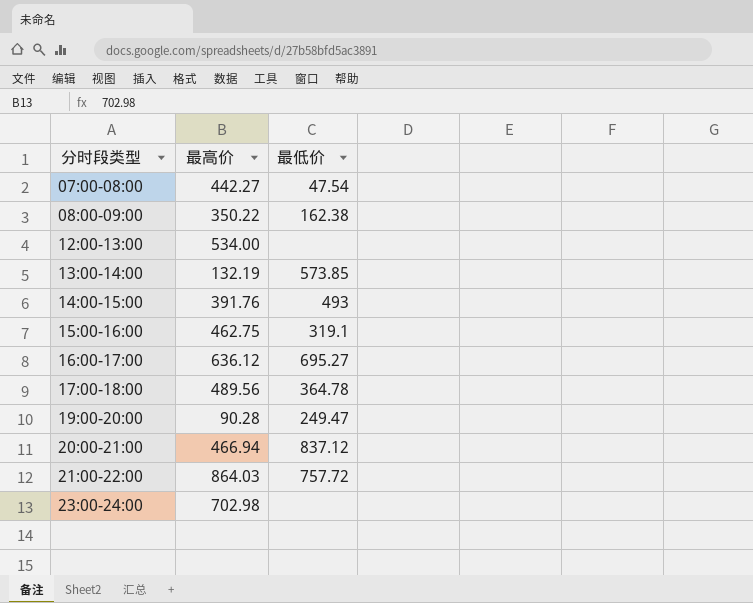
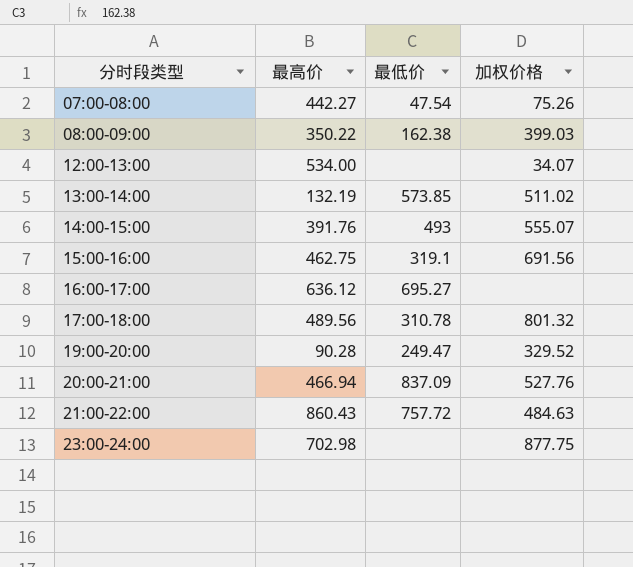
column 加权价格 | position: none -> 4
17:00-18:00 | 最低价: 364.78 -> 310.78
20:00-21:00 | 最低价: 837.12 -> 837.09
21:00-22:00 | 最高价: 864.03 -> 860.43

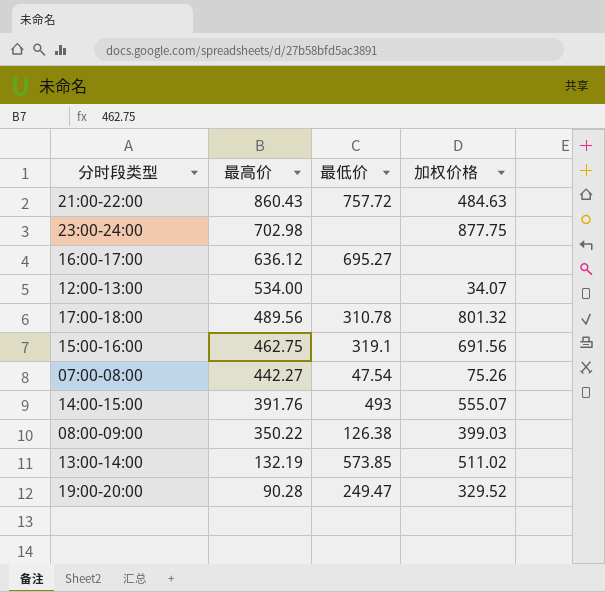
row order: 分时段类型 ascending -> 最高价 descending
row 20:00-21:00: 466.94 | 837.09 | 527.76 -> none
08:00-09:00 | 最低价: 162.38 -> 126.38

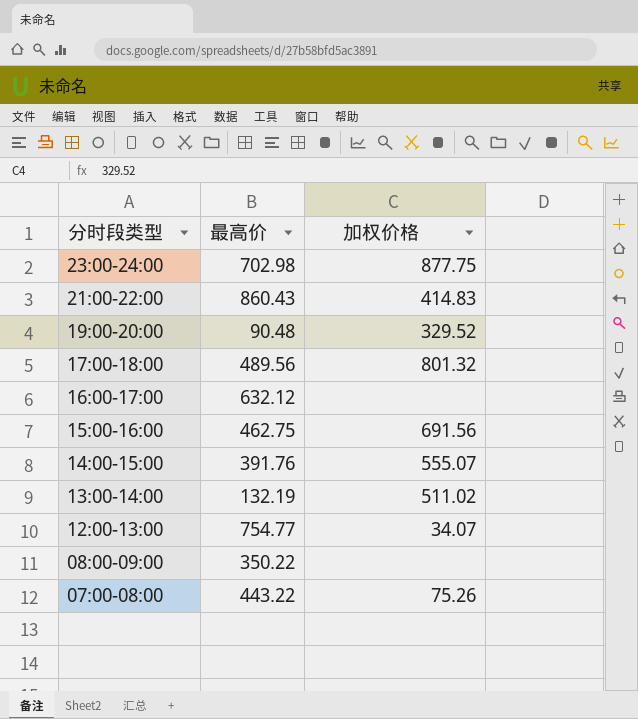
row order: 最高价 descending -> 分时段类型 descending
column 最低价 | position: 3 -> none
21:00-22:00 | 加权价格: 484.63 -> 414.83
19:00-20:00 | 最高价: 90.28 -> 90.48
16:00-17:00 | 最高价: 636.12 -> 632.12
12:00-13:00 | 最高价: 534.00 -> 754.77
08:00-09:00 | 加权价格: 399.03 -> none
07:00-08:00 | 最高价: 442.27 -> 443.22

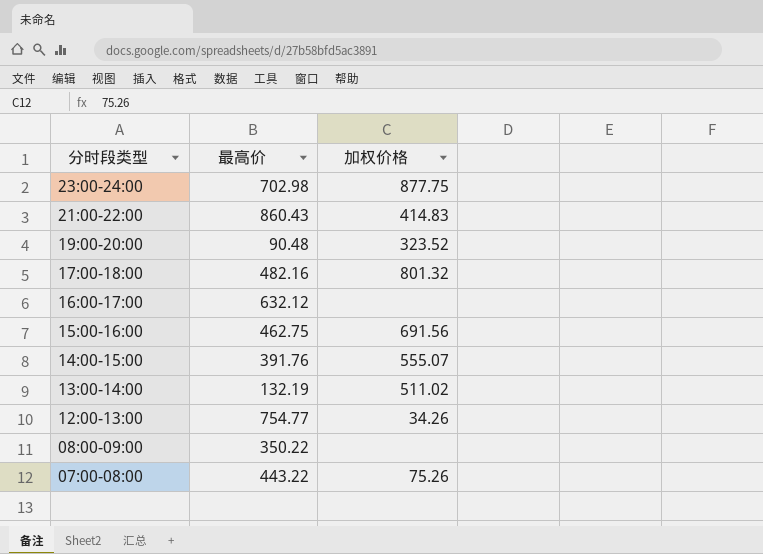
19:00-20:00 | 加权价格: 329.52 -> 323.52
17:00-18:00 | 最高价: 489.56 -> 482.16
12:00-13:00 | 加权价格: 34.07 -> 34.26

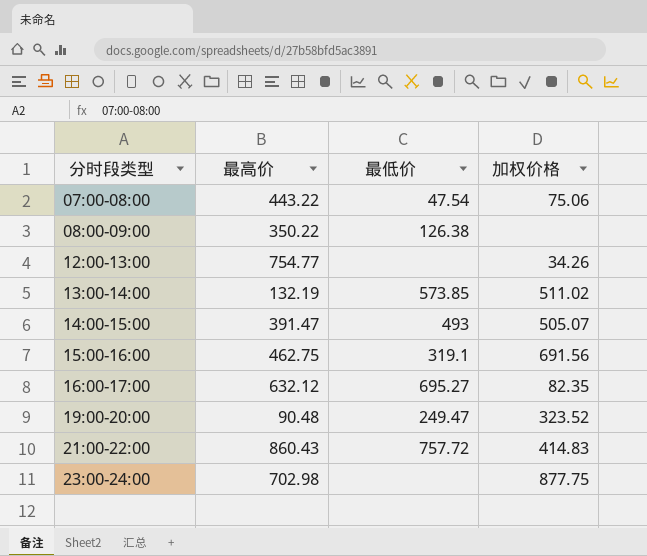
row order: 分时段类型 descending -> 分时段类型 ascending
column 最低价 | position: none -> 3
row 17:00-18:00: 482.16 | 801.32 -> none
07:00-08:00 | 加权价格: 75.26 -> 75.06
14:00-15:00 | 最高价: 391.76 -> 391.47
14:00-15:00 | 加权价格: 555.07 -> 505.07
16:00-17:00 | 加权价格: none -> 82.35

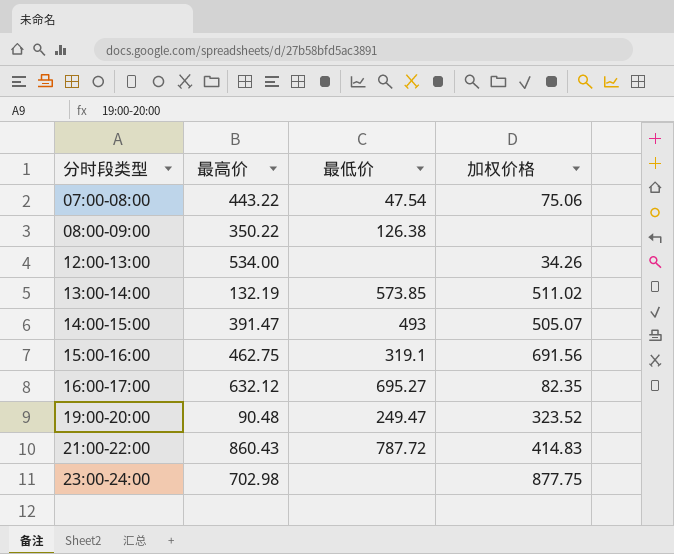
12:00-13:00 | 最高价: 754.77 -> 534.00
21:00-22:00 | 最低价: 757.72 -> 787.72

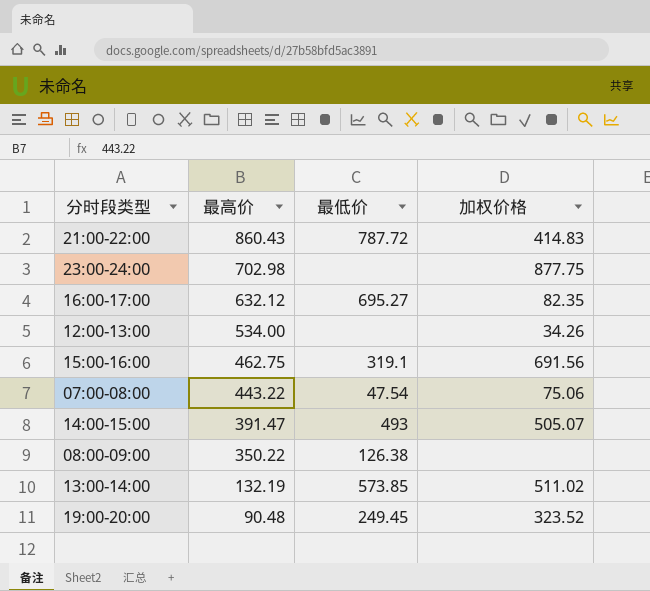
row order: 分时段类型 ascending -> 最高价 descending
19:00-20:00 | 最低价: 249.47 -> 249.45

